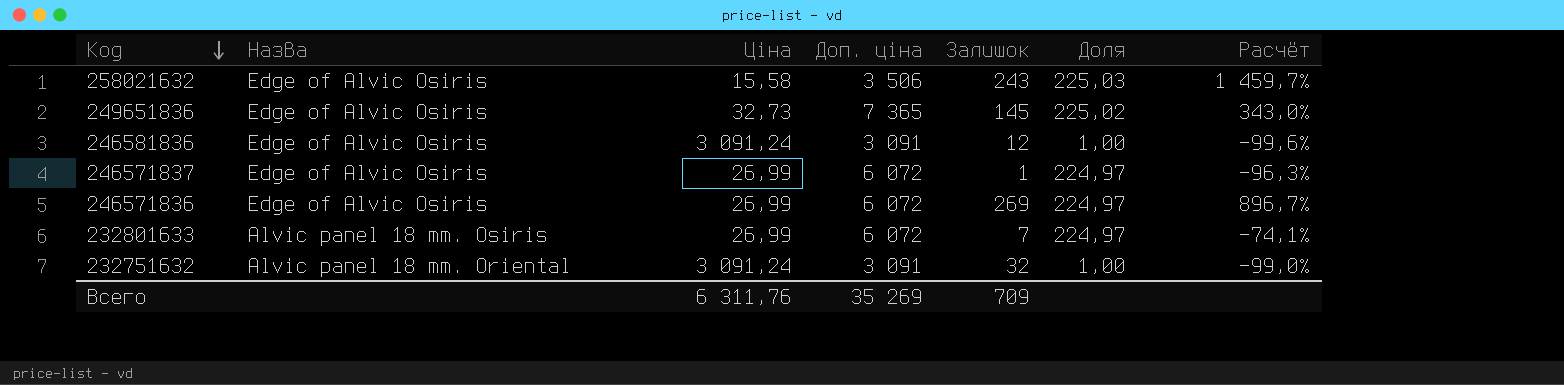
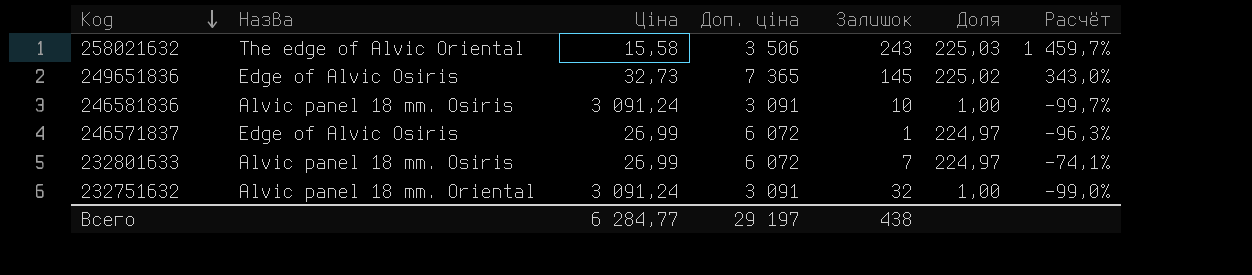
row 246571836: Edge of Alvic Osiris | 26,99 | 6 072 | 269 | 224,97 | 896,7% -> none
258021632 | Назва: Edge of Alvic Osiris -> The edge of Alvic Oriental
246581836 | Назва: Edge of Alvic Osiris -> Alvic panel 18 mm. Osiris
246581836 | Залишок: 12 -> 10
246581836 | Расчёт: -99,6% -> -99,7%
Всего | Ціна: 6 311,76 -> 6 284,77
Всего | Доп. ціна: 35 269 -> 29 197
Всего | Залишок: 709 -> 438

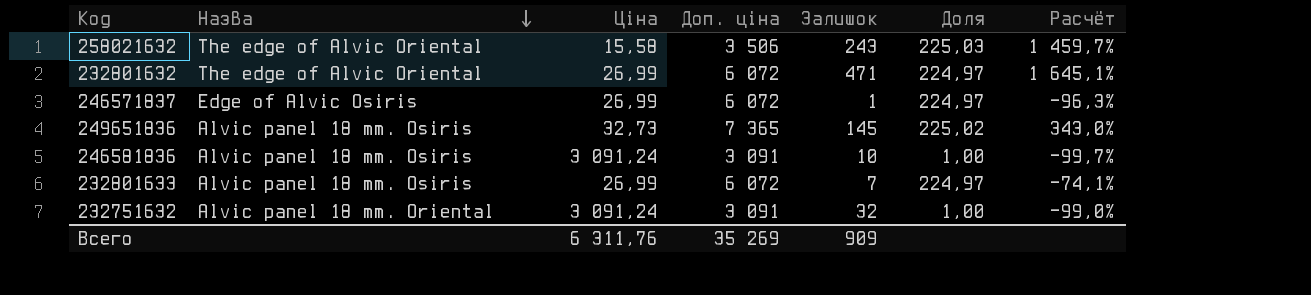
row order: Код descending -> Назва descending
row 232801632: none -> The edge of Alvic Oriental | 26,99 | 6 072 | 471 | 224,97 | 1 645,1%
249651836 | Назва: Edge of Alvic Osiris -> Alvic panel 18 mm. Osiris
Всего | Ціна: 6 284,77 -> 6 311,76
Всего | Доп. ціна: 29 197 -> 35 269
Всего | Залишок: 438 -> 909

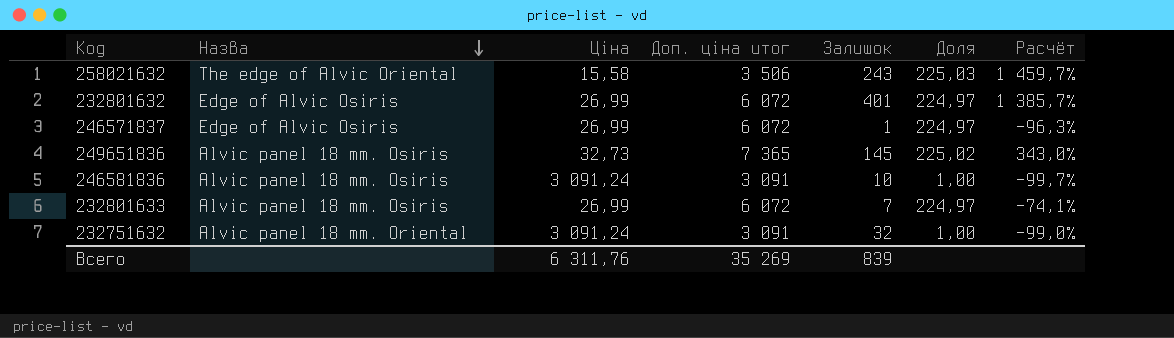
column name: Доп. ціна -> Доп. ціна итог
232801632 | Назва: The edge of Alvic Oriental -> Edge of Alvic Osiris
232801632 | Залишок: 471 -> 401
232801632 | Расчёт: 1 645,1% -> 1 385,7%
Всего | Залишок: 909 -> 839

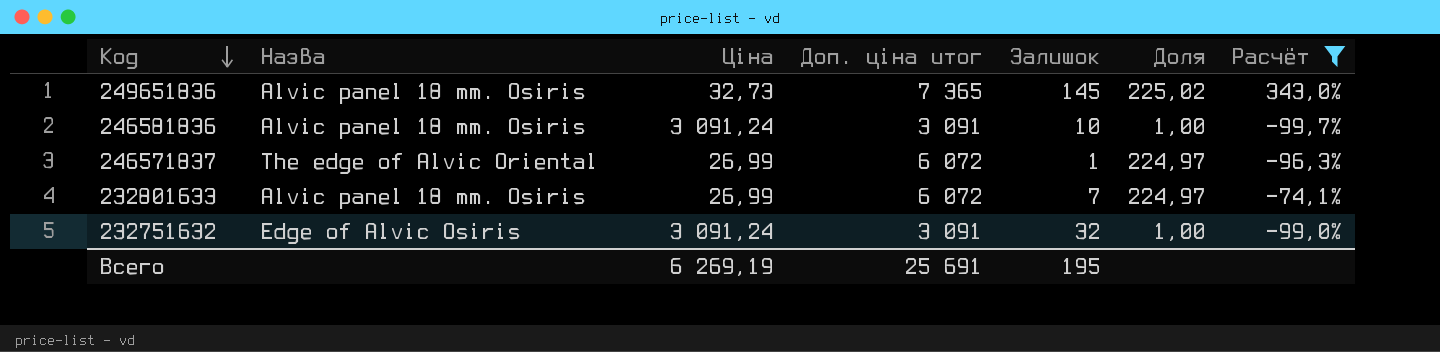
filter: none -> Расчёт <= 343,0%
row order: Назва descending -> Код descending
246571837 | Назва: Edge of Alvic Osiris -> The edge of Alvic Oriental
232751632 | Назва: Alvic panel 18 mm. Oriental -> Edge of Alvic Osiris
Всего | Ціна: 6 311,76 -> 6 269,19
Всего | Доп. ціна итог: 35 269 -> 25 691
Всего | Залишок: 839 -> 195

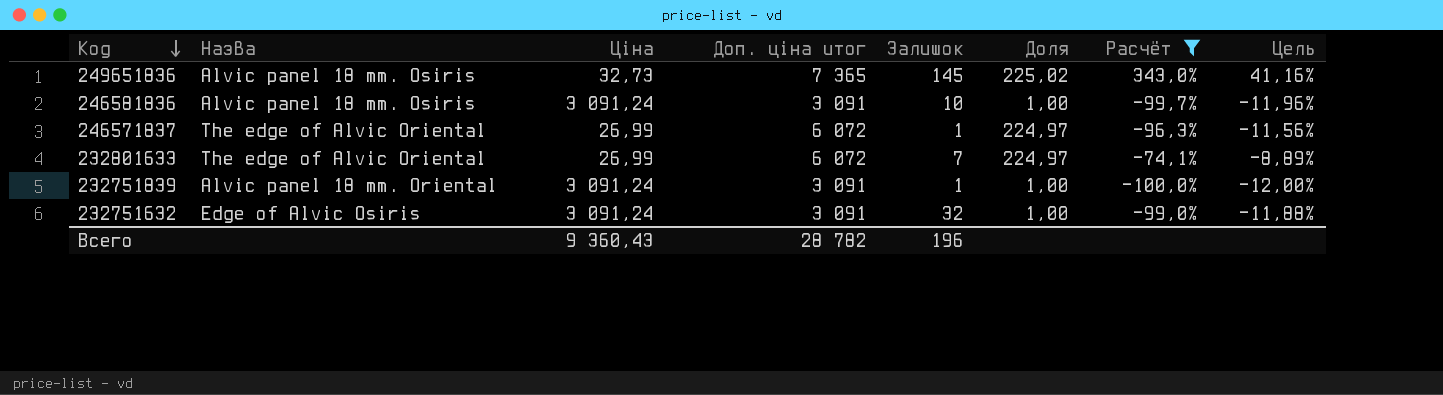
column Цель | formula: none -> [Расчёт] * 0,12
232801633 | Назва: Alvic panel 18 mm. Osiris -> The edge of Alvic Oriental
row 232751839: none -> Alvic panel 18 mm. Oriental | 3 091,24 | 3 091 | 1 | 1,00 | -100,0% | -12,00%
Всего | Ціна: 6 269,19 -> 9 360,43
Всего | Доп. ціна итог: 25 691 -> 28 782
Всего | Залишок: 195 -> 196

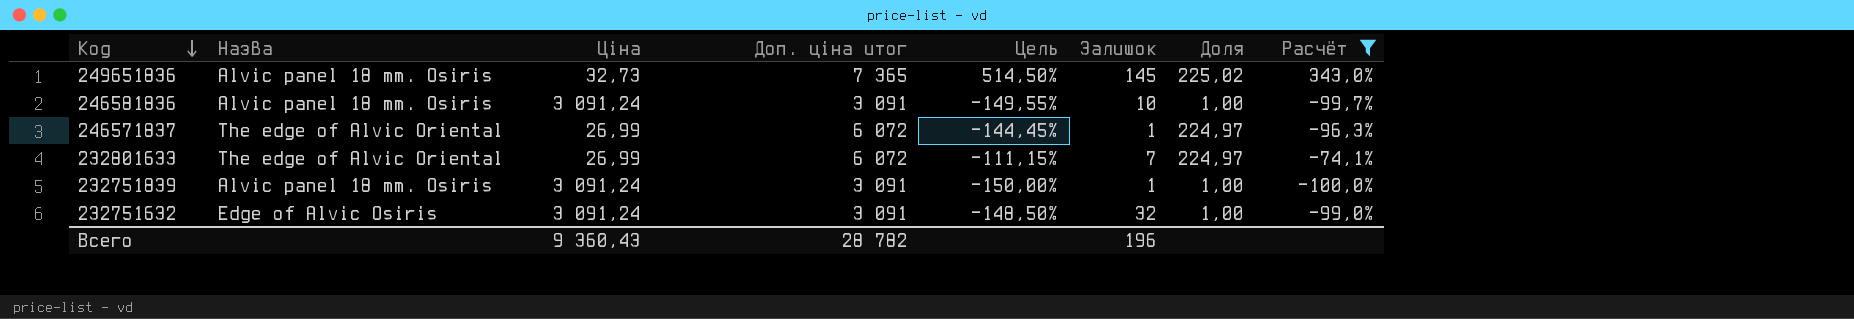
column Цель | formula: [Расчёт] * 0,12 -> [Расчёт] * 1,5
column Цель | position: 8 -> 5
232751839 | Назва: Alvic panel 18 mm. Oriental -> Alvic panel 18 mm. Osiris

